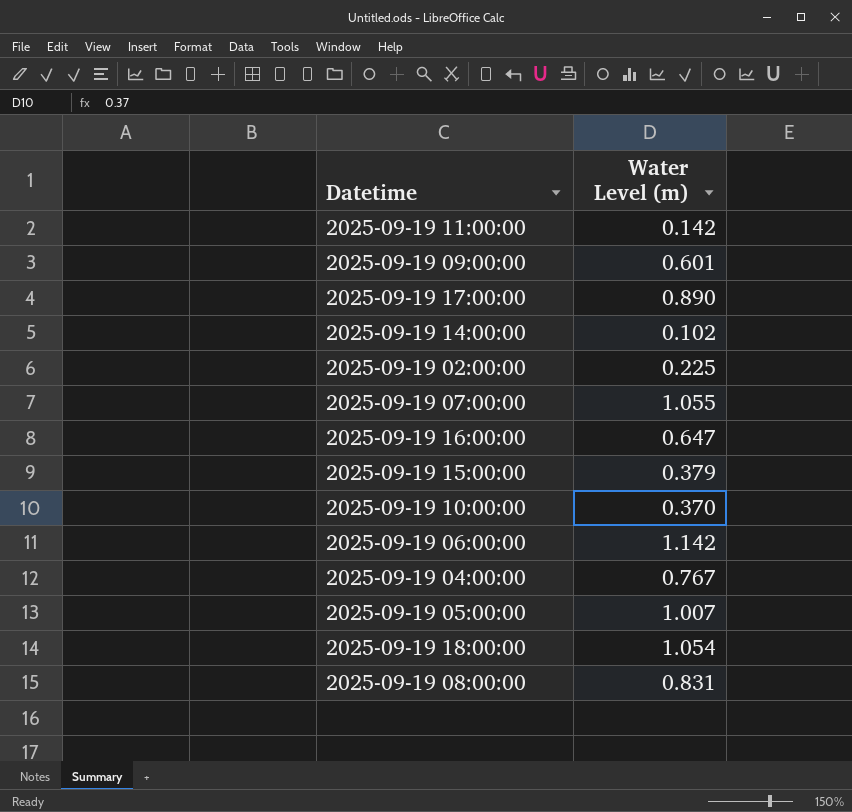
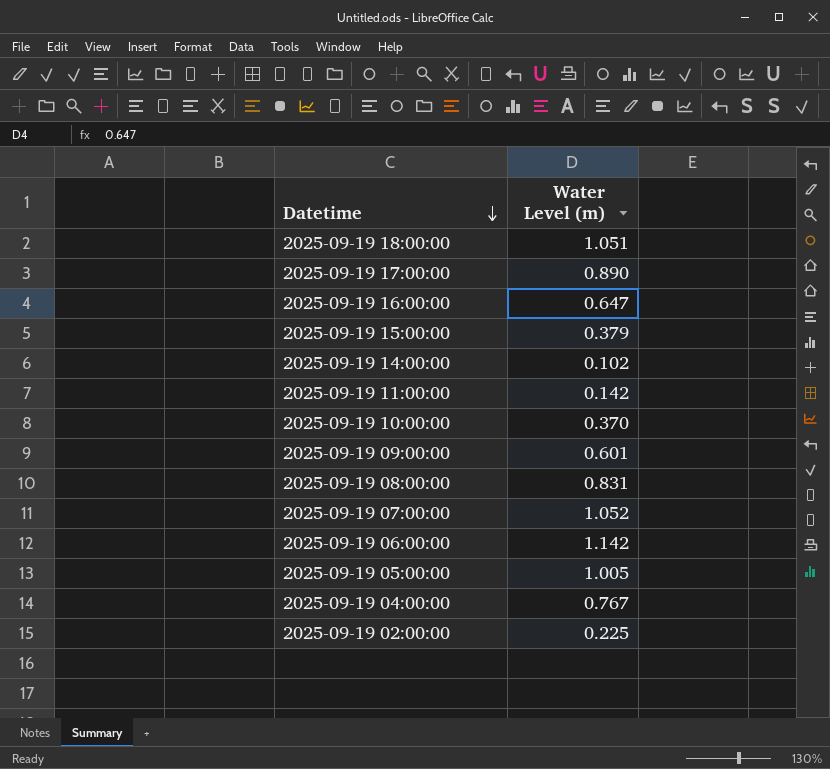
row order: none -> Datetime descending
2025-09-19 18:00:00 | Water Level (m): 1.054 -> 1.051
2025-09-19 07:00:00 | Water Level (m): 1.055 -> 1.052
2025-09-19 05:00:00 | Water Level (m): 1.007 -> 1.005

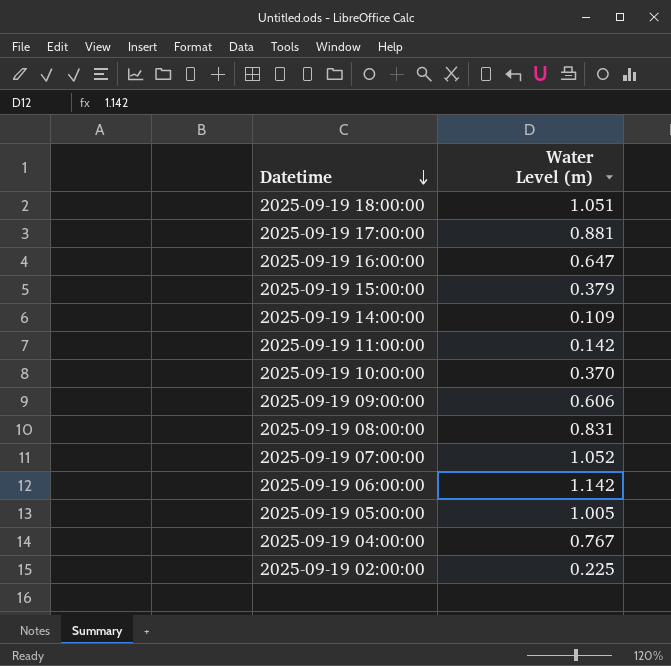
2025-09-19 17:00:00 | Water Level (m): 0.890 -> 0.881
2025-09-19 14:00:00 | Water Level (m): 0.102 -> 0.109
2025-09-19 09:00:00 | Water Level (m): 0.601 -> 0.606

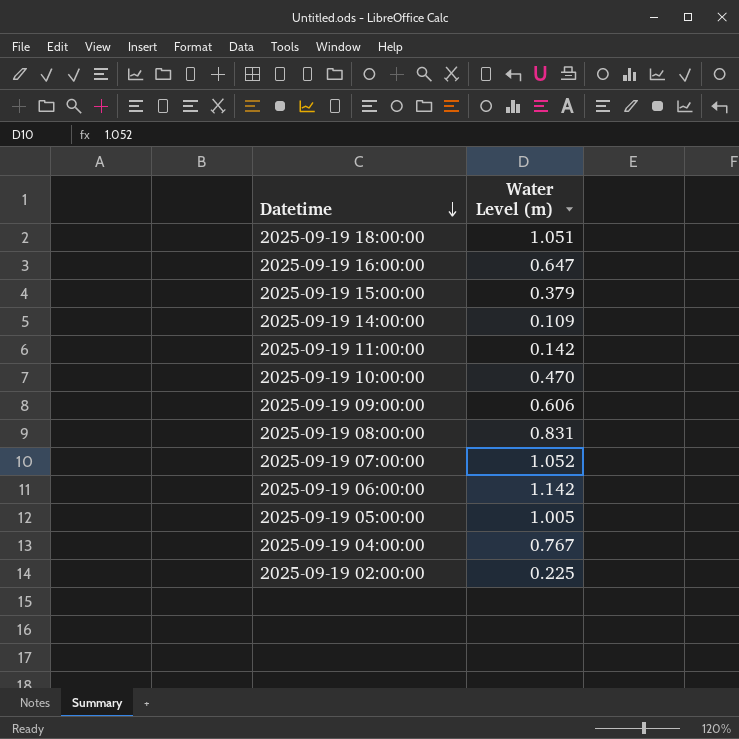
row 2025-09-19 17:00:00: 0.881 -> none
2025-09-19 10:00:00 | Water Level (m): 0.370 -> 0.470

